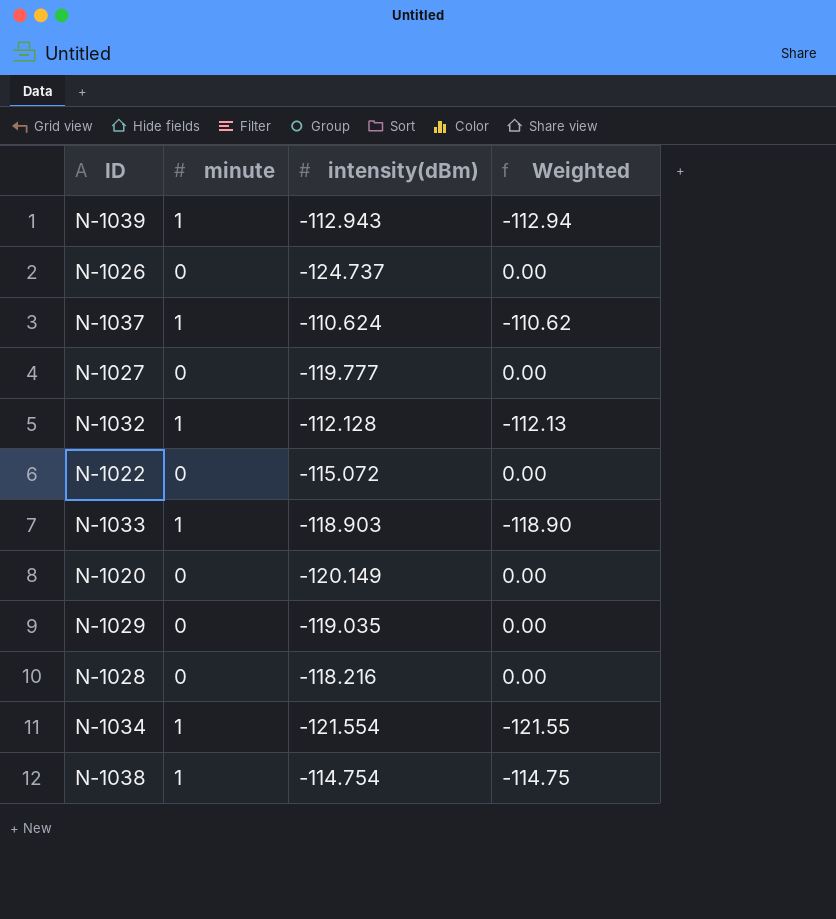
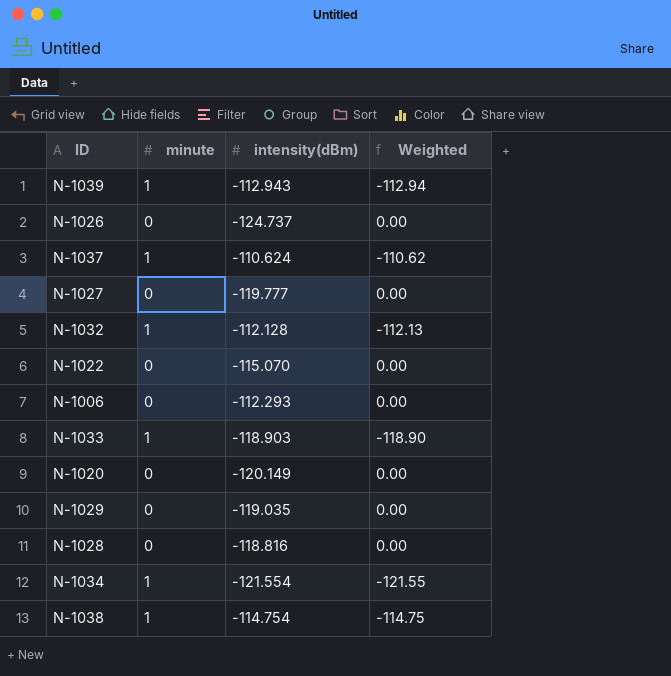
N-1022 | intensity(dBm): -115.072 -> -115.070
row N-1006: none -> 0 | -112.293 | 0.00
N-1028 | intensity(dBm): -118.216 -> -118.816

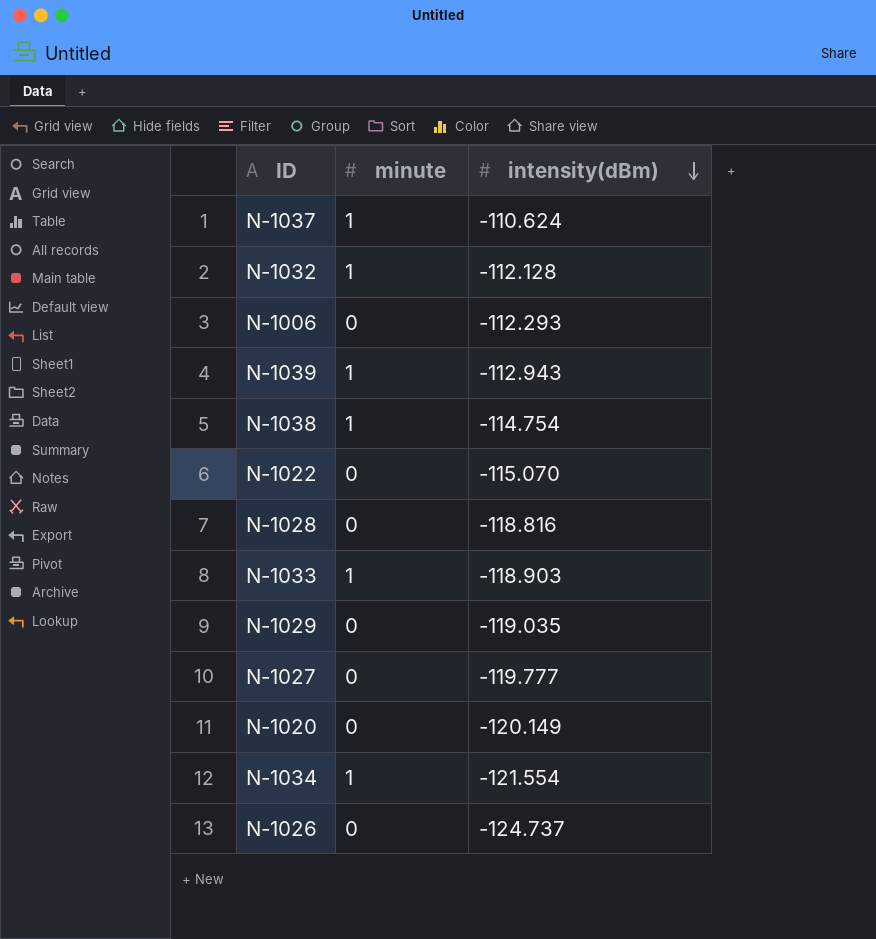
row order: none -> intensity(dBm) descending
column Weighted | formula: [minute] * [intensity(dBm)] -> none

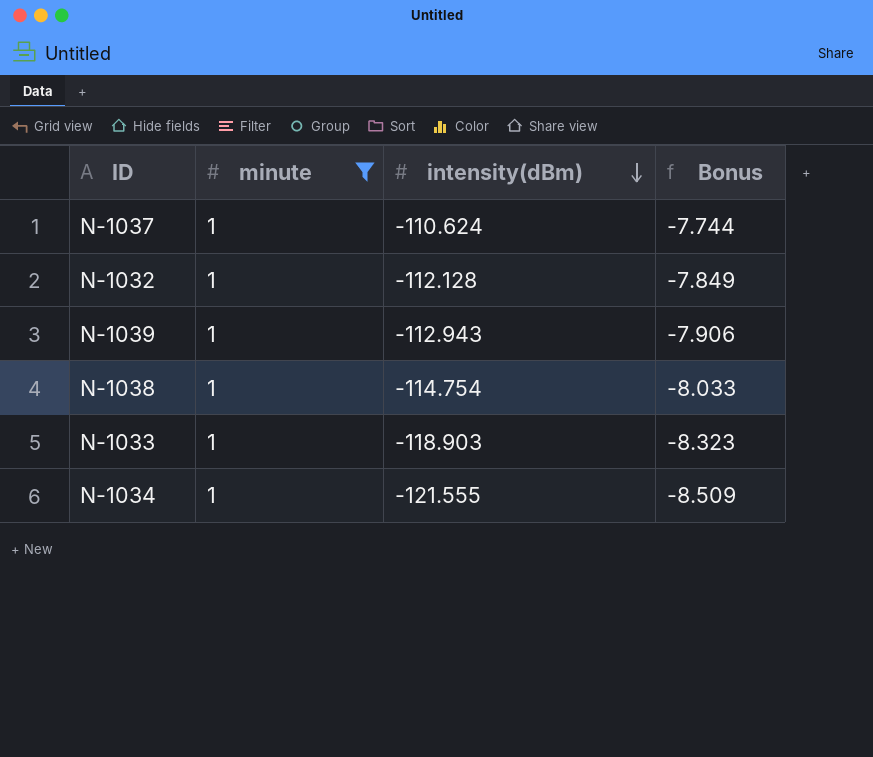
filter: none -> minute = 1
column Bonus | formula: none -> [intensity(dBm)] * 0.07
N-1034 | intensity(dBm): -121.554 -> -121.555

